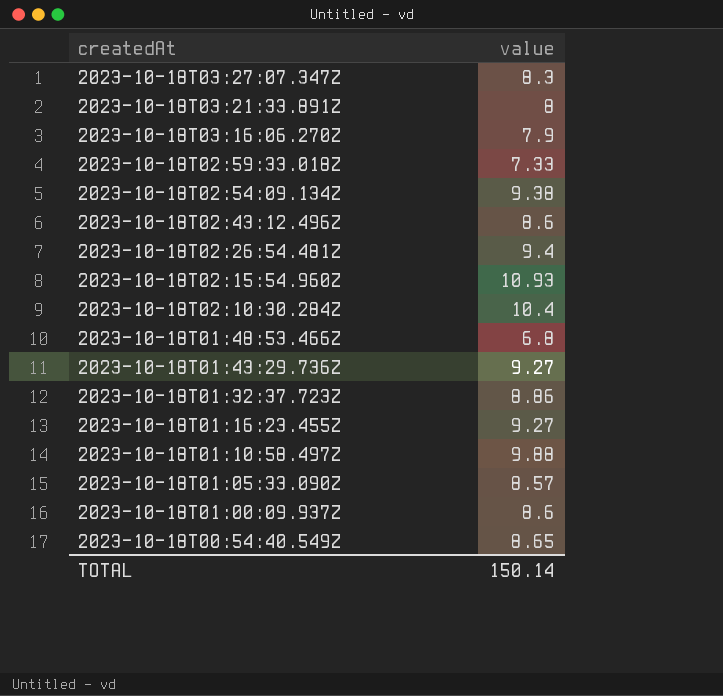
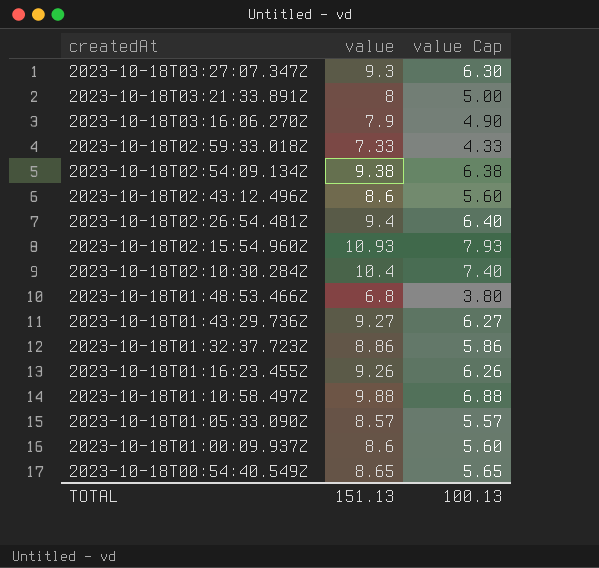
column value Cap | formula: none -> [value] - 3
2023-10-18T03:27:07.347Z | value: 8.3 -> 9.3
2023-10-18T01:16:23.455Z | value: 9.27 -> 9.26
TOTAL | value: 150.14 -> 151.13

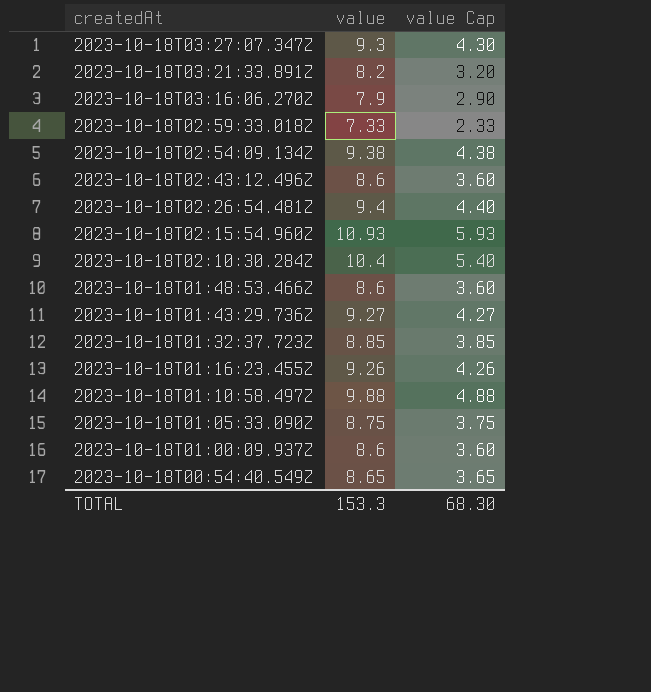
column value Cap | formula: [value] - 3 -> [value] - 5
2023-10-18T03:21:33.891Z | value: 8 -> 8.2
2023-10-18T01:48:53.466Z | value: 6.8 -> 8.6
2023-10-18T01:32:37.723Z | value: 8.86 -> 8.85
2023-10-18T01:05:33.090Z | value: 8.57 -> 8.75
TOTAL | value: 151.13 -> 153.3
TOTAL | value Cap: 100.13 -> 68.30

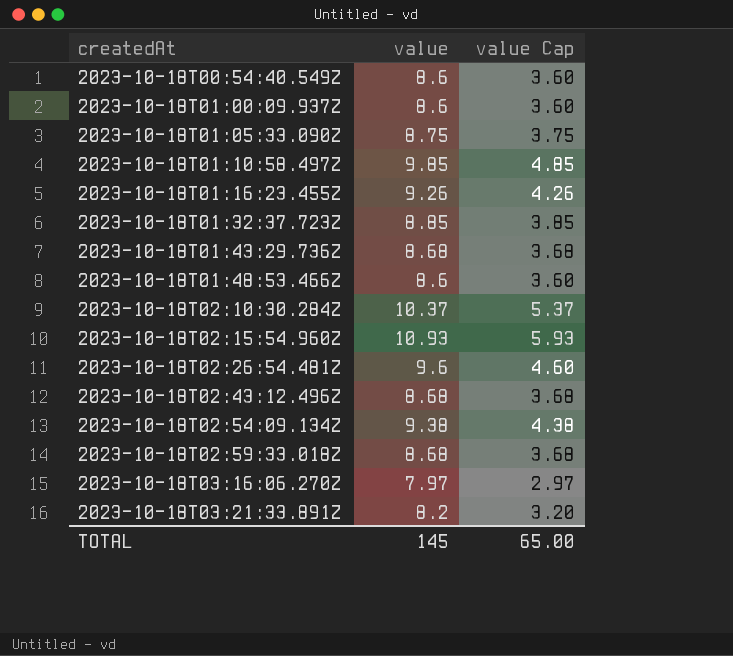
row order: createdAt descending -> createdAt ascending
row 2023-10-18T03:27:07.347Z: 9.3 | 4.30 -> none
2023-10-18T00:54:40.549Z | value: 8.65 -> 8.6
2023-10-18T00:54:40.549Z | value Cap: 3.65 -> 3.60
2023-10-18T01:10:58.497Z | value: 9.88 -> 9.85
2023-10-18T01:10:58.497Z | value Cap: 4.88 -> 4.85
2023-10-18T01:43:29.736Z | value: 9.27 -> 8.68
2023-10-18T01:43:29.736Z | value Cap: 4.27 -> 3.68
2023-10-18T02:10:30.284Z | value: 10.4 -> 10.37
2023-10-18T02:10:30.284Z | value Cap: 5.40 -> 5.37
2023-10-18T02:26:54.481Z | value: 9.4 -> 9.6
2023-10-18T02:26:54.481Z | value Cap: 4.40 -> 4.60
2023-10-18T02:43:12.496Z | value: 8.6 -> 8.68
2023-10-18T02:43:12.496Z | value Cap: 3.60 -> 3.68
2023-10-18T02:59:33.018Z | value: 7.33 -> 8.68
2023-10-18T02:59:33.018Z | value Cap: 2.33 -> 3.68
2023-10-18T03:16:06.270Z | value: 7.9 -> 7.97
2023-10-18T03:16:06.270Z | value Cap: 2.90 -> 2.97
TOTAL | value: 153.3 -> 145
TOTAL | value Cap: 68.30 -> 65.00

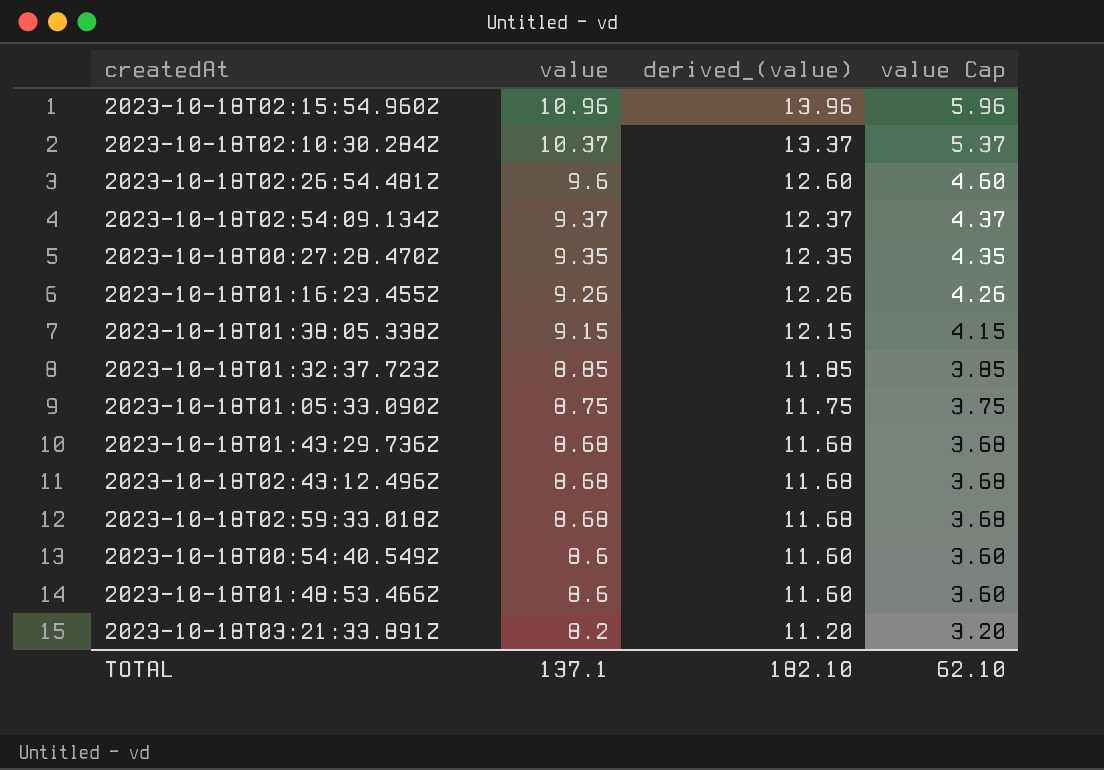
row order: createdAt ascending -> value descending
column derived_(value) | formula: none -> [value] + 3
row 2023-10-18T01:00:09.937Z: 8.6 | 3.60 -> none
row 2023-10-18T01:10:58.497Z: 9.85 | 4.85 -> none
row 2023-10-18T03:16:06.270Z: 7.97 | 2.97 -> none
2023-10-18T02:15:54.960Z | value: 10.93 -> 10.96
2023-10-18T02:15:54.960Z | value Cap: 5.93 -> 5.96
2023-10-18T02:54:09.134Z | value: 9.38 -> 9.37
2023-10-18T02:54:09.134Z | value Cap: 4.38 -> 4.37
row 2023-10-18T00:27:28.470Z: none -> 9.35 | 12.35 | 4.35
row 2023-10-18T01:38:05.338Z: none -> 9.15 | 12.15 | 4.15
TOTAL | value: 145 -> 137.1
TOTAL | value Cap: 65.00 -> 62.10

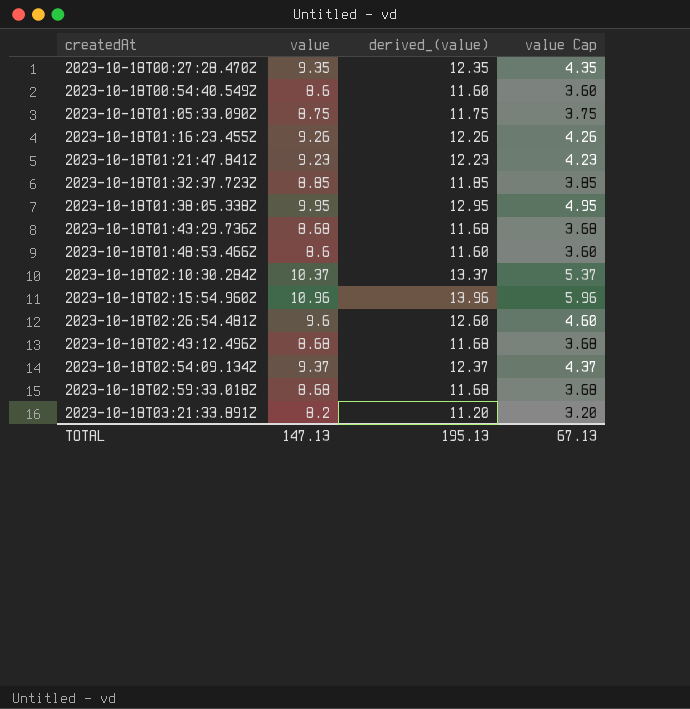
row order: value descending -> createdAt ascending
row 2023-10-18T01:21:47.841Z: none -> 9.23 | 12.23 | 4.23
2023-10-18T01:38:05.338Z | value: 9.15 -> 9.95
2023-10-18T01:38:05.338Z | derived_(value): 12.15 -> 12.95
2023-10-18T01:38:05.338Z | value Cap: 4.15 -> 4.95
TOTAL | value: 137.1 -> 147.13
TOTAL | derived_(value): 182.10 -> 195.13
TOTAL | value Cap: 62.10 -> 67.13

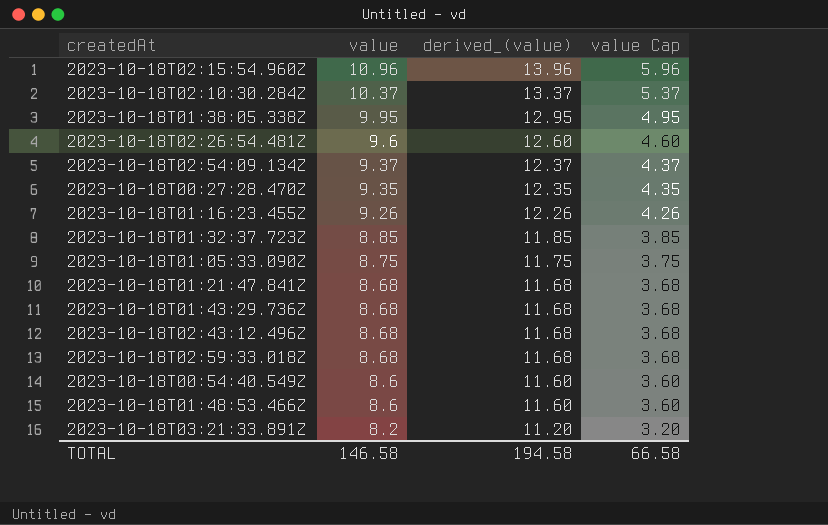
row order: createdAt ascending -> value descending
2023-10-18T01:21:47.841Z | value: 9.23 -> 8.68
2023-10-18T01:21:47.841Z | derived_(value): 12.23 -> 11.68
2023-10-18T01:21:47.841Z | value Cap: 4.23 -> 3.68
TOTAL | value: 147.13 -> 146.58
TOTAL | derived_(value): 195.13 -> 194.58
TOTAL | value Cap: 67.13 -> 66.58

